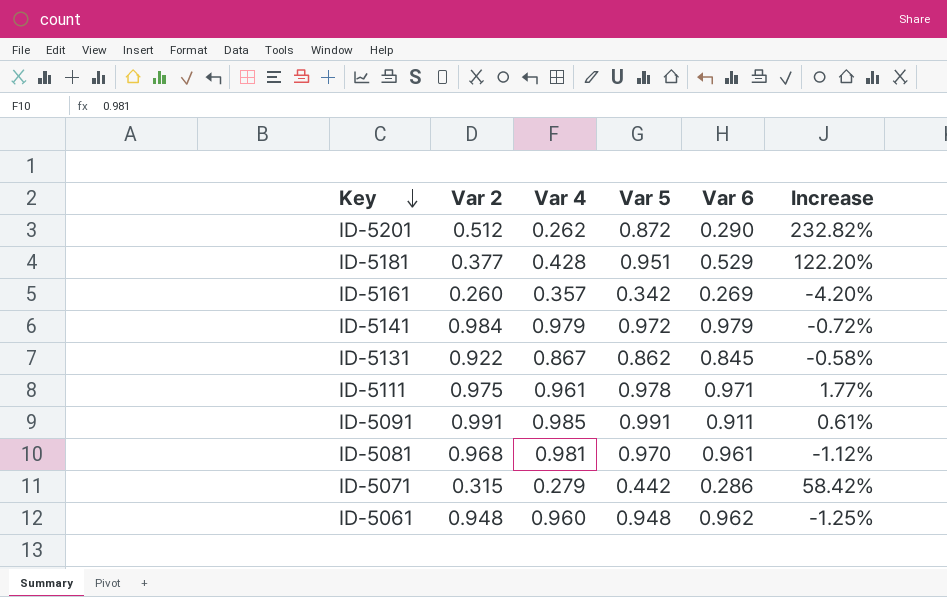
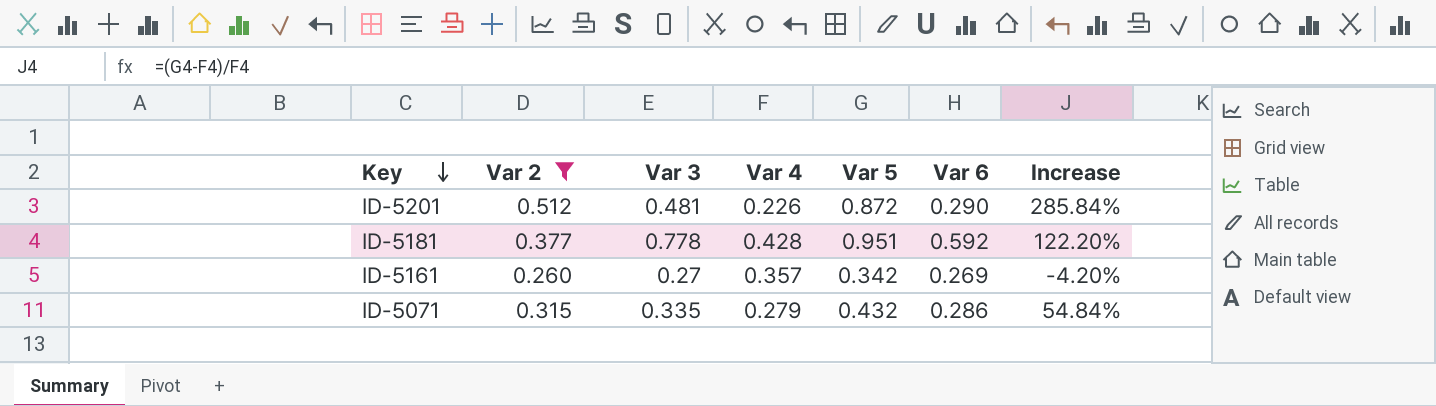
filter: none -> Var 2 <= 0.512
column Var 3 | position: none -> 3
ID-5201 | Var 4: 0.262 -> 0.226
ID-5201 | Increase: 232.82% -> 285.84%
ID-5181 | Var 6: 0.529 -> 0.592
ID-5071 | Var 5: 0.442 -> 0.432
ID-5071 | Increase: 58.42% -> 54.84%

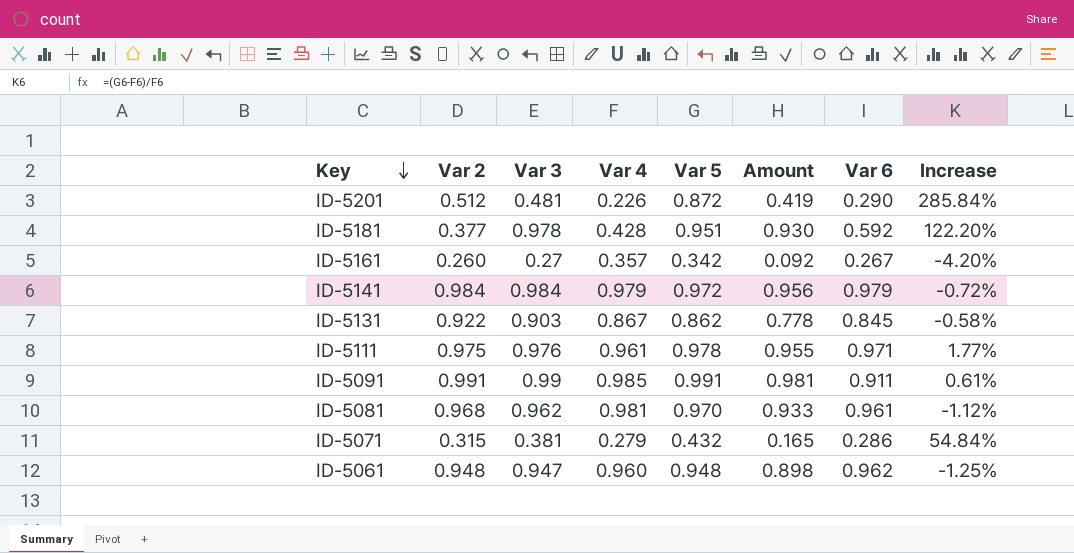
filter: Var 2 <= 0.512 -> none
column Amount | formula: none -> [Var 3] * [Var 5]
ID-5181 | Var 3: 0.778 -> 0.978
ID-5161 | Var 6: 0.269 -> 0.267
ID-5071 | Var 3: 0.335 -> 0.381

